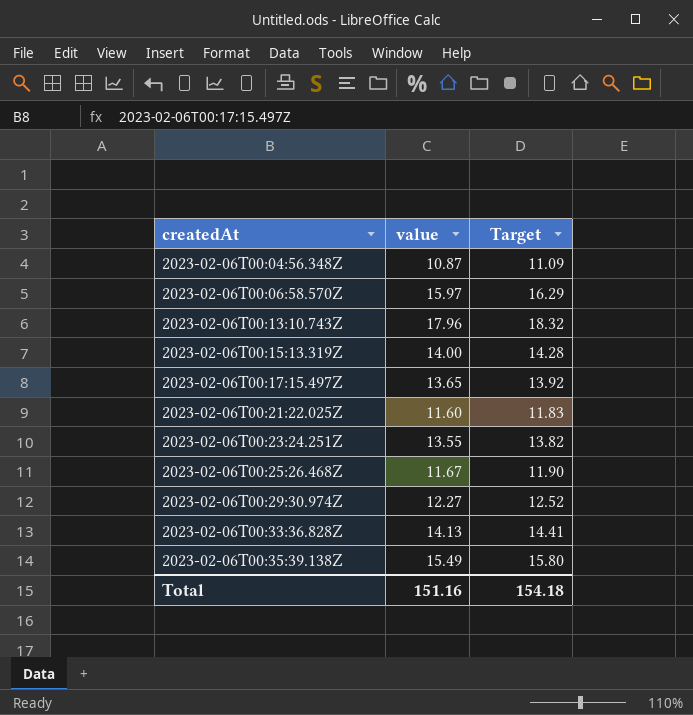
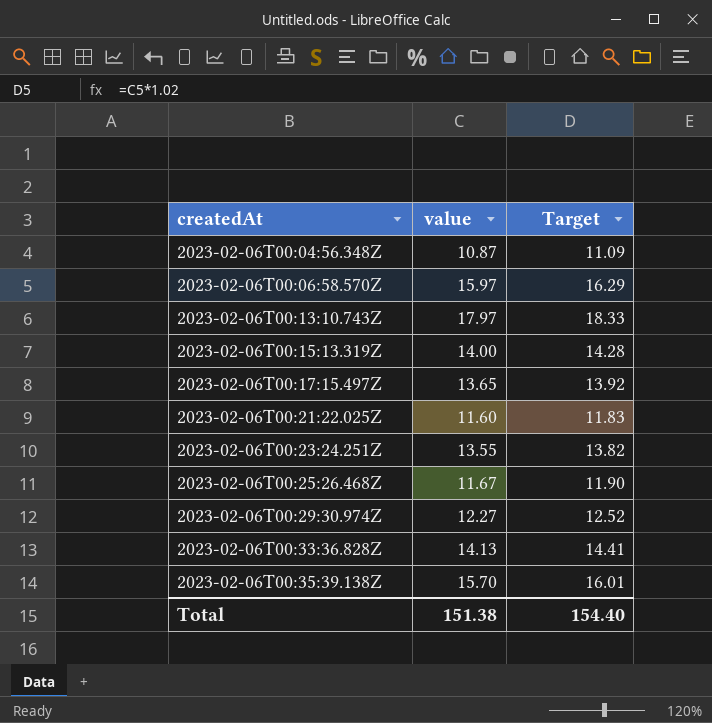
2023-02-06T00:13:10.743Z | value: 17.96 -> 17.97
2023-02-06T00:13:10.743Z | Target: 18.32 -> 18.33
2023-02-06T00:35:39.138Z | value: 15.49 -> 15.70
2023-02-06T00:35:39.138Z | Target: 15.80 -> 16.01
Total | value: 151.16 -> 151.38
Total | Target: 154.18 -> 154.40

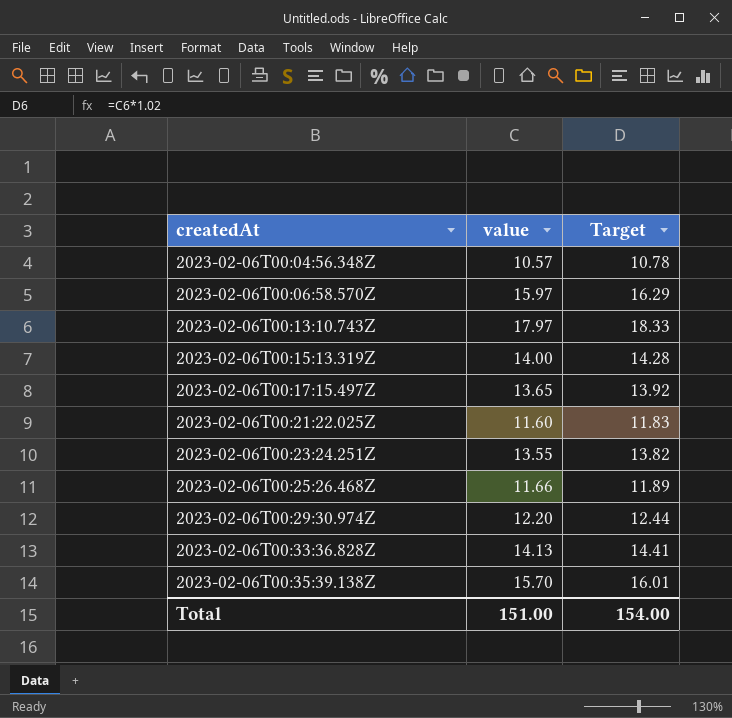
2023-02-06T00:04:56.348Z | value: 10.87 -> 10.57
2023-02-06T00:04:56.348Z | Target: 11.09 -> 10.78
2023-02-06T00:25:26.468Z | value: 11.67 -> 11.66
2023-02-06T00:25:26.468Z | Target: 11.90 -> 11.89
2023-02-06T00:29:30.974Z | value: 12.27 -> 12.20
2023-02-06T00:29:30.974Z | Target: 12.52 -> 12.44
Total | value: 151.38 -> 151.00
Total | Target: 154.40 -> 154.00

